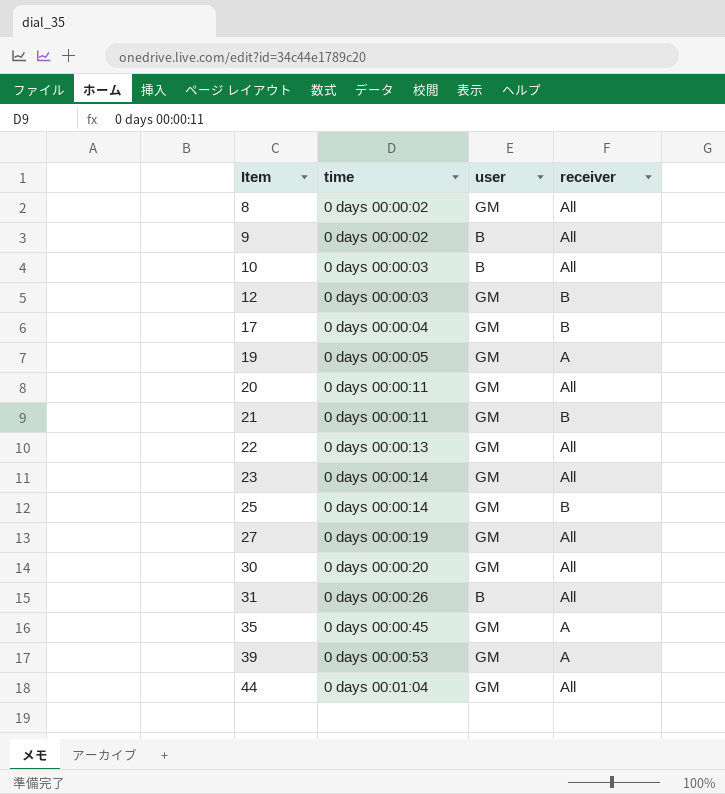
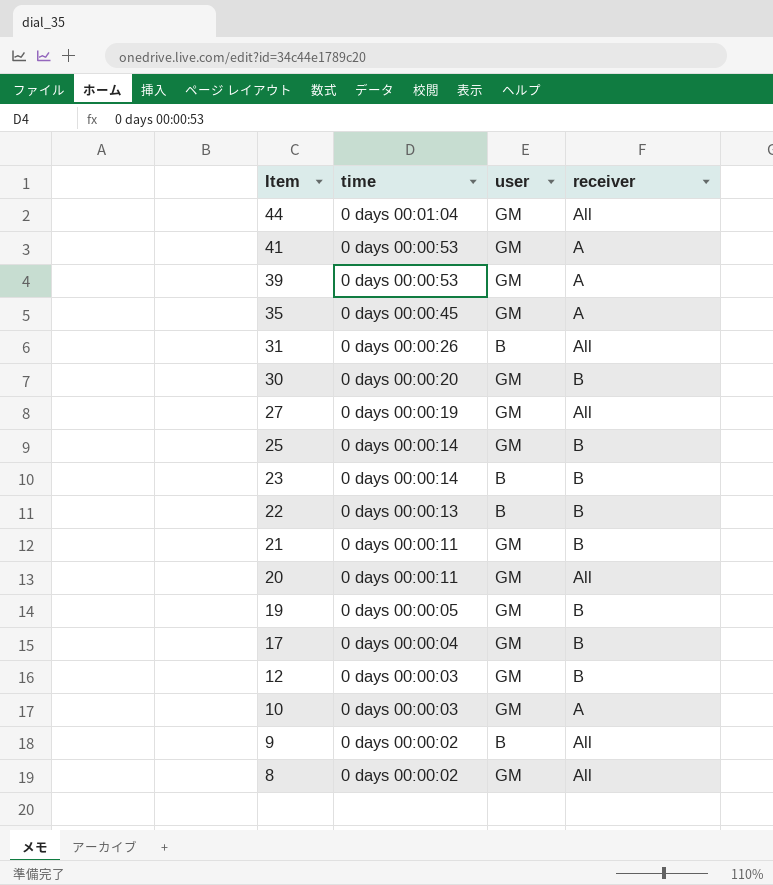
row order: Item ascending -> Item descending
row 41: none -> 0 days 00:00:53 | GM | A
30 | receiver: All -> B
23 | user: GM -> B
23 | receiver: All -> B
22 | user: GM -> B
22 | receiver: All -> B
19 | receiver: A -> B
10 | user: B -> GM
10 | receiver: All -> A

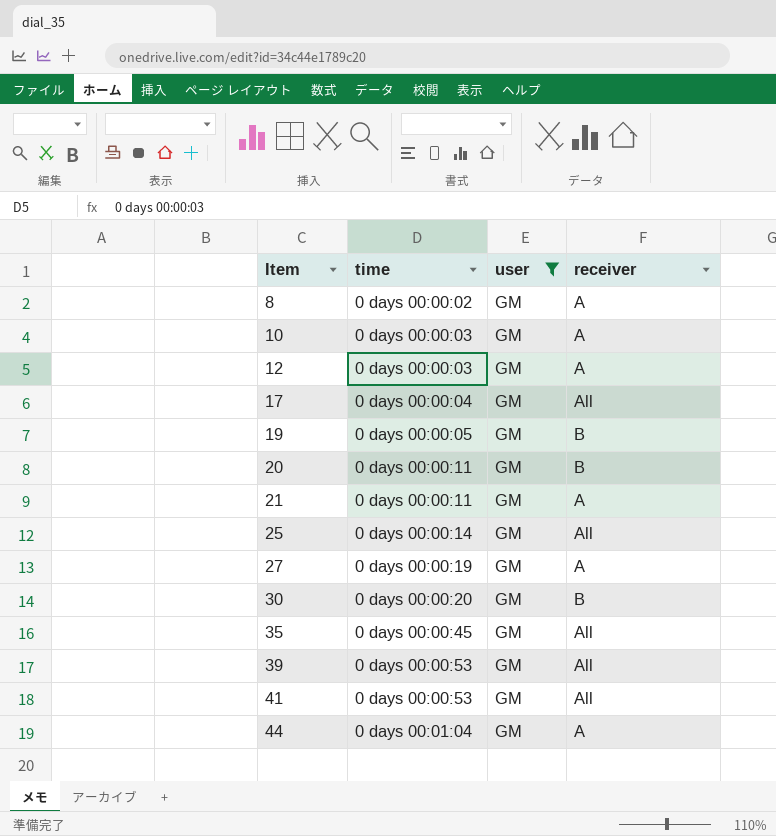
filter: none -> user = GM
row order: Item descending -> Item ascending
8 | receiver: All -> A
12 | receiver: B -> A
17 | receiver: B -> All
20 | receiver: All -> B
21 | receiver: B -> A
25 | receiver: B -> All
27 | receiver: All -> A
35 | receiver: A -> All
39 | receiver: A -> All
41 | receiver: A -> All
44 | receiver: All -> A

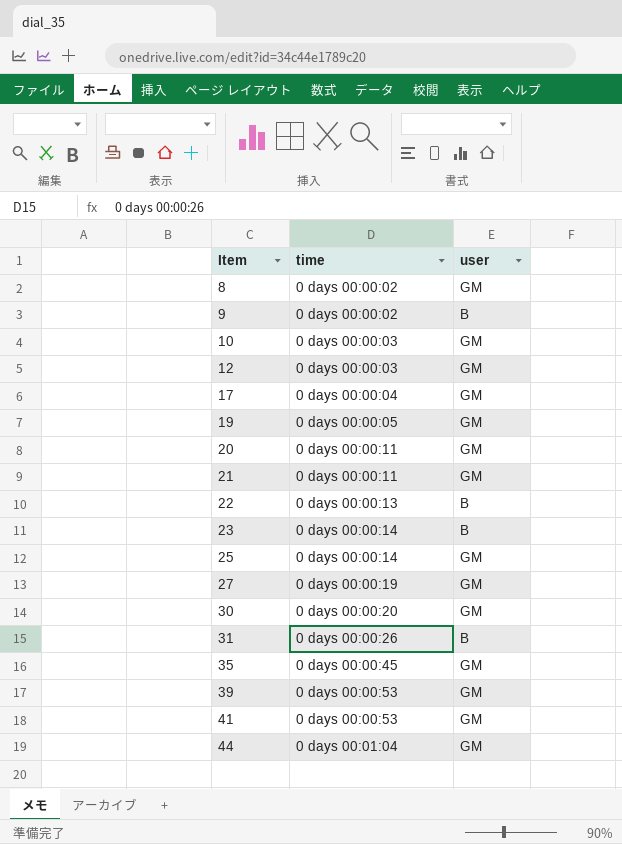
filter: user = GM -> none
column receiver | position: 4 -> none

